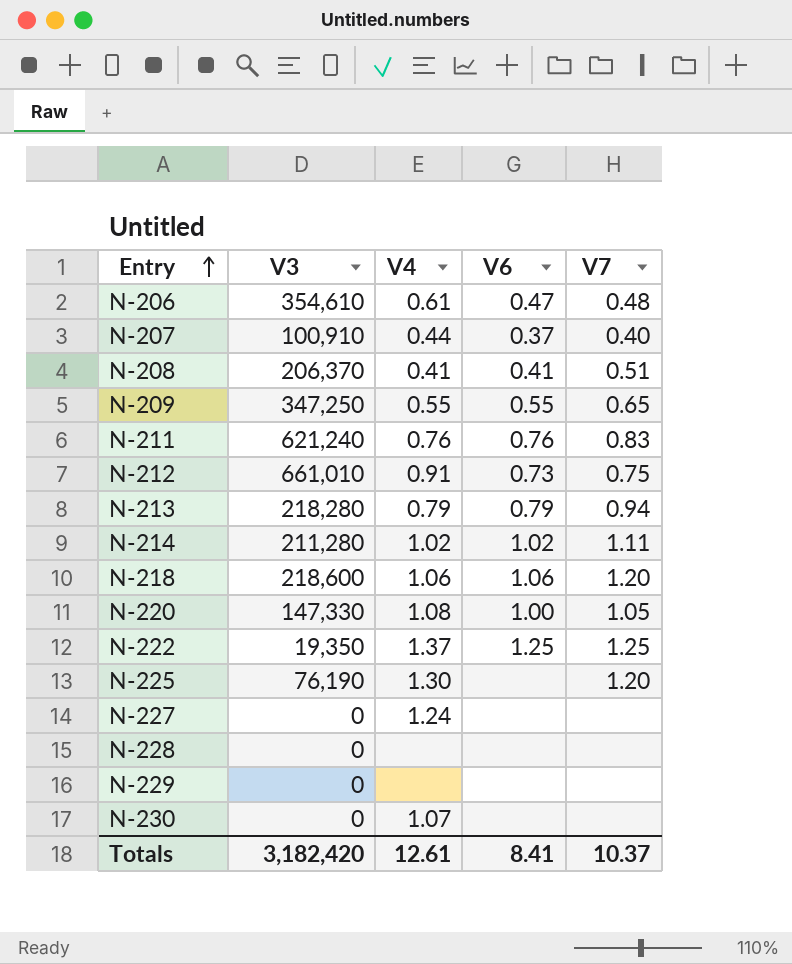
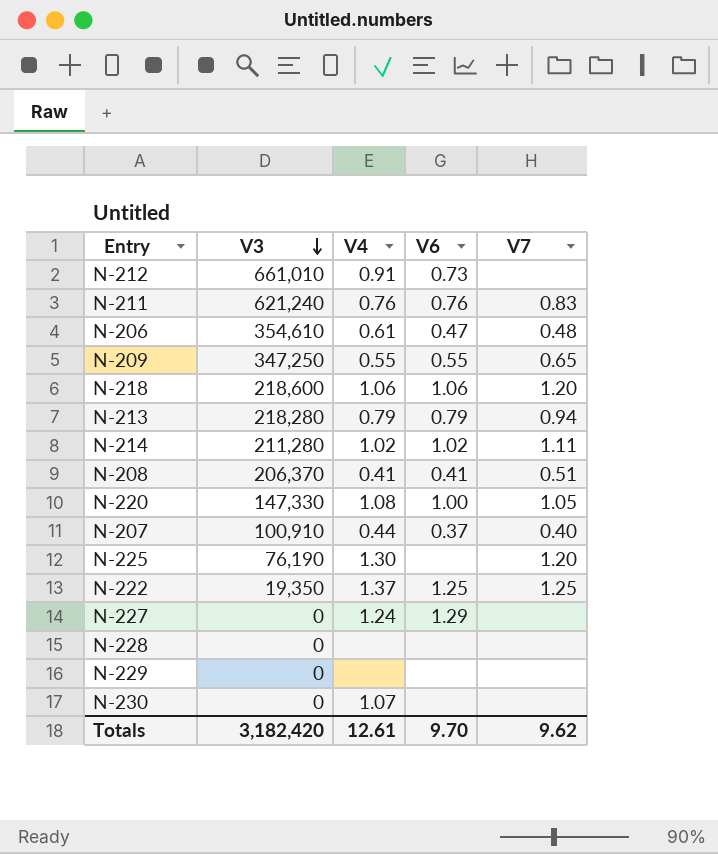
row order: Entry ascending -> V3 descending
N-212 | V7: 0.75 -> none
N-227 | V6: none -> 1.29
Totals | V6: 8.41 -> 9.70
Totals | V7: 10.37 -> 9.62

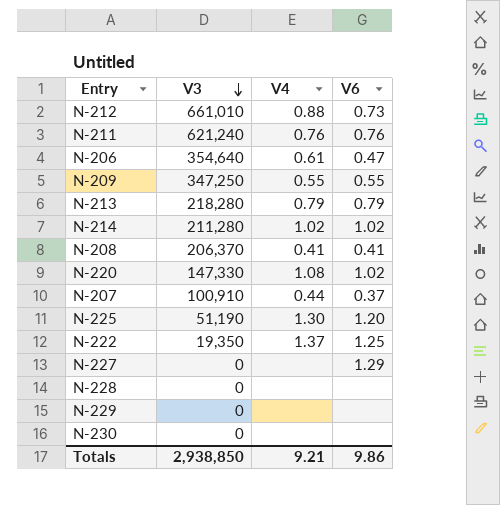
column V7 | position: 5 -> none
row N-218: 218,600 | 1.06 | 1.06 | 1.20 -> none
N-212 | V4: 0.91 -> 0.88
N-206 | V3: 354,610 -> 354,640
N-220 | V6: 1.00 -> 1.02
N-225 | V3: 76,190 -> 51,190
N-225 | V6: none -> 1.20
N-227 | V4: 1.24 -> none
N-230 | V4: 1.07 -> none
Totals | V3: 3,182,420 -> 2,938,850
Totals | V4: 12.61 -> 9.21
Totals | V6: 9.70 -> 9.86

